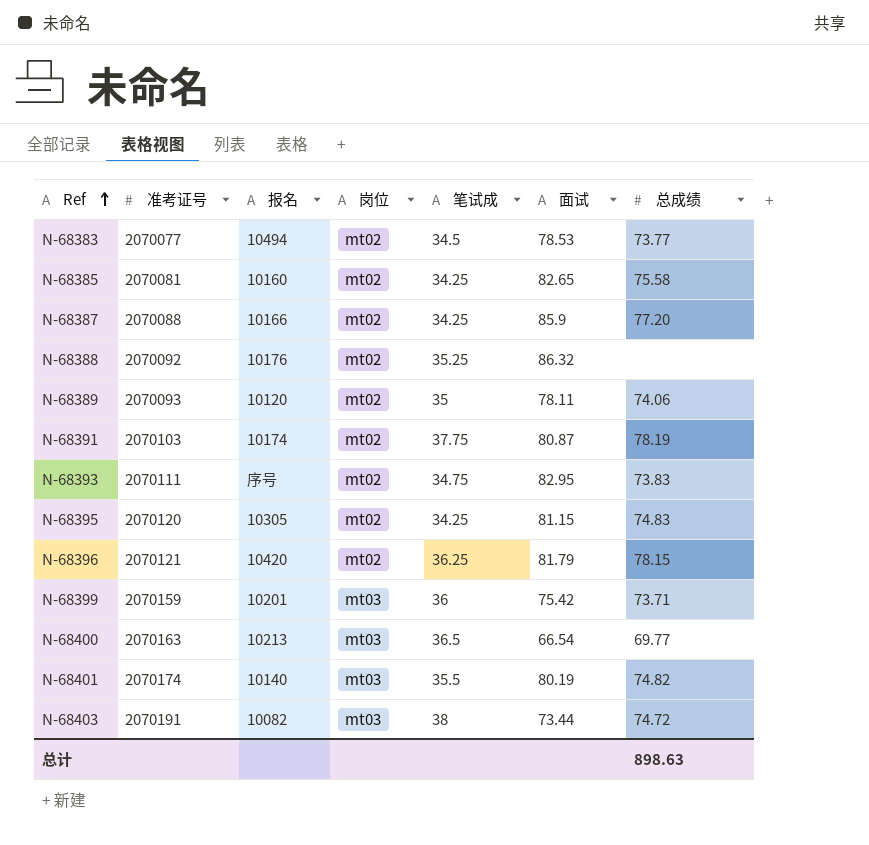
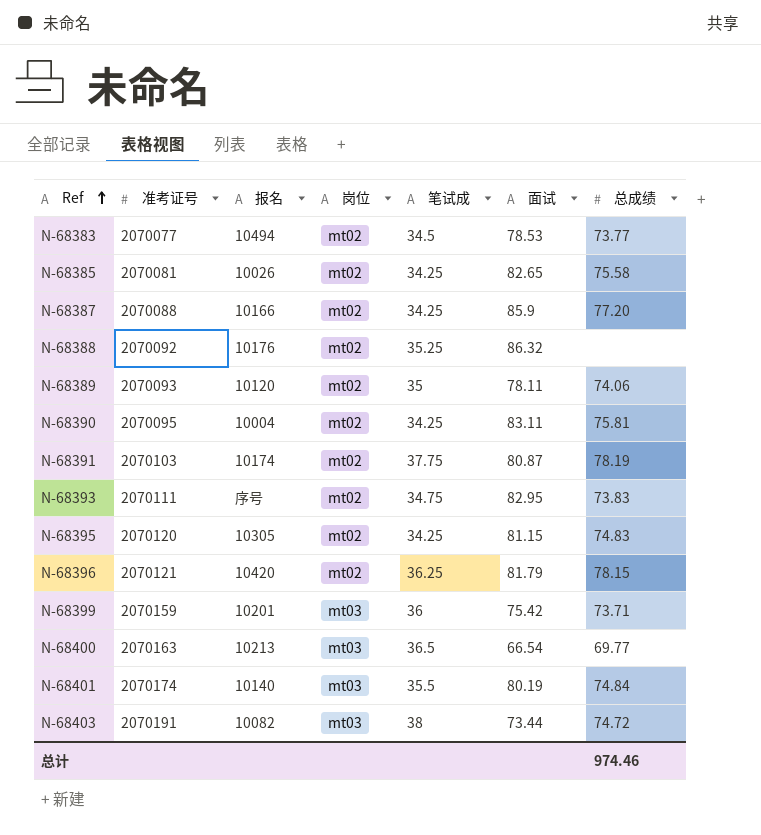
N-68385 | 报名: 10160 -> 10026
row N-68390: none -> 2070095 | 10004 | mt02 | 34.25 | 83.11 | 75.81
N-68401 | 总成绩: 74.82 -> 74.84
总计 | 总成绩: 898.63 -> 974.46

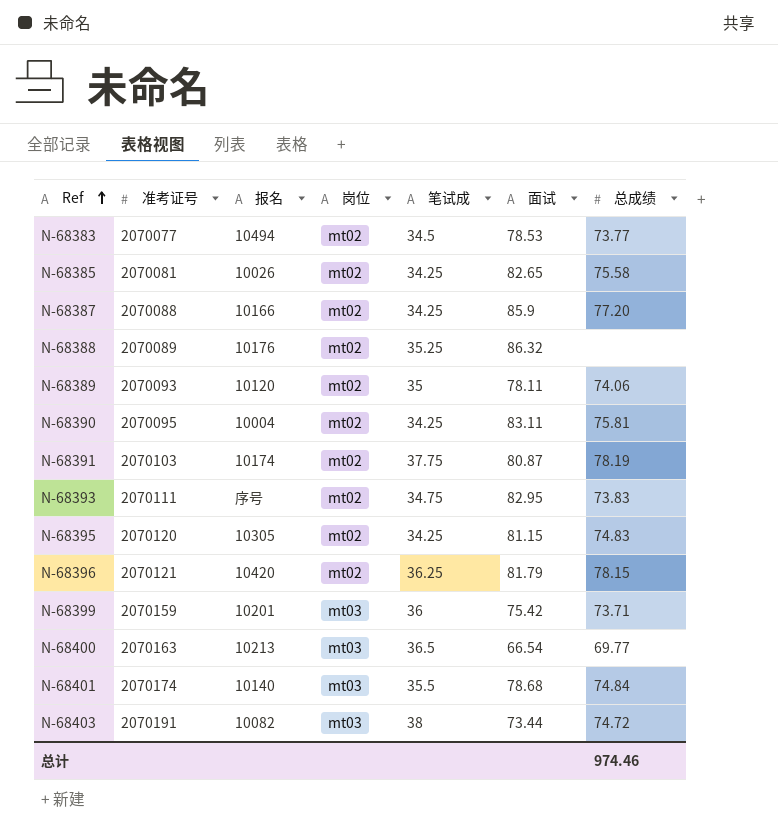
N-68388 | 准考证号: 2070092 -> 2070089
N-68401 | 面试: 80.19 -> 78.68

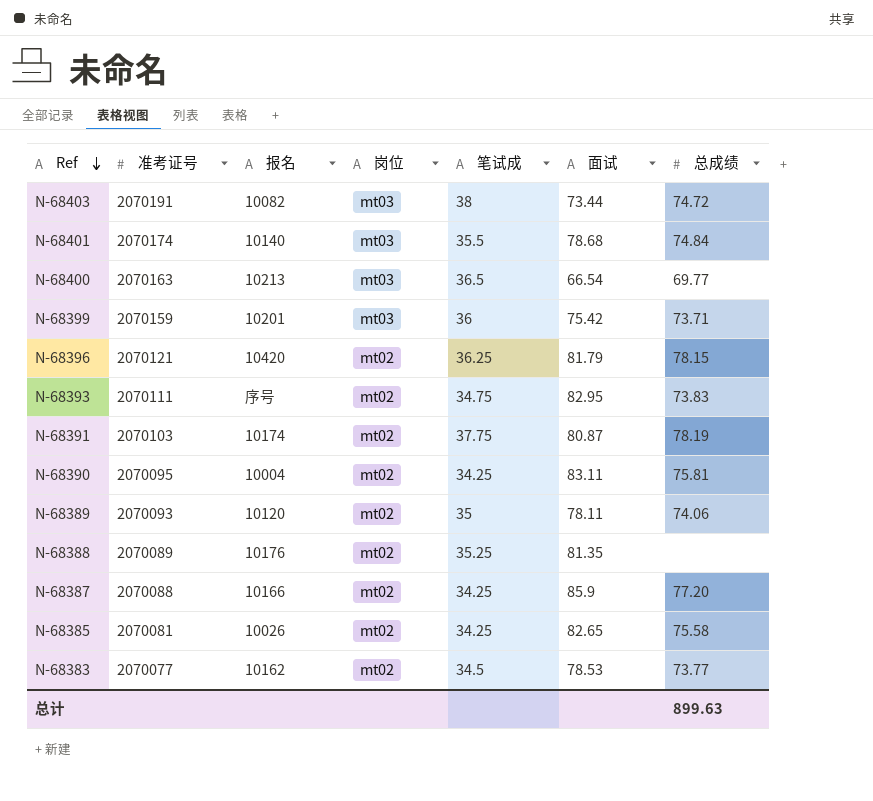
row order: Ref ascending -> Ref descending
row N-68395: 2070120 | 10305 | mt02 | 34.25 | 81.15 | 74.83 -> none
N-68388 | 面试: 86.32 -> 81.35
N-68383 | 报名: 10494 -> 10162
总计 | 总成绩: 974.46 -> 899.63

